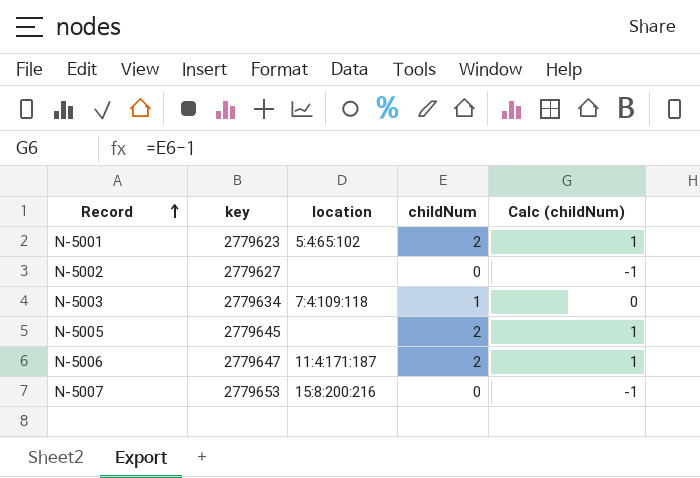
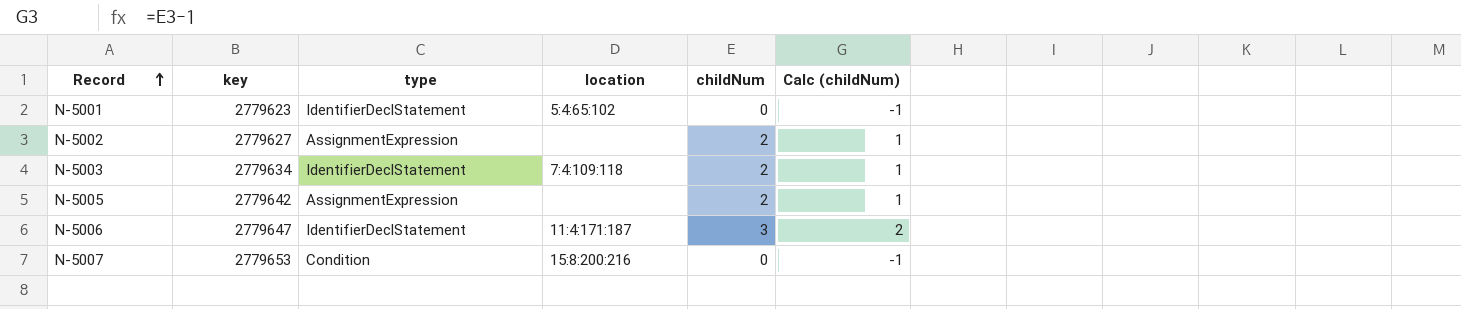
column type | position: none -> 3
N-5001 | childNum: 2 -> 0
N-5001 | Calc (childNum): 1 -> -1
N-5002 | childNum: 0 -> 2
N-5002 | Calc (childNum): -1 -> 1
N-5003 | childNum: 1 -> 2
N-5003 | Calc (childNum): 0 -> 1
N-5005 | key: 2779645 -> 2779642
N-5006 | childNum: 2 -> 3
N-5006 | Calc (childNum): 1 -> 2

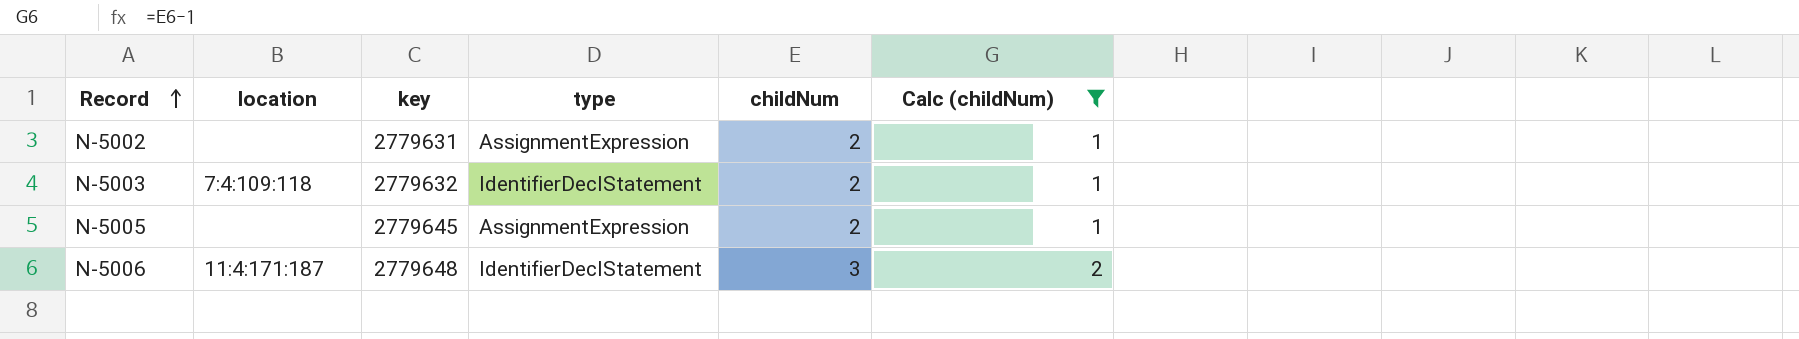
filter: none -> Calc (childNum) != -1
column location | position: 4 -> 2
N-5002 | key: 2779627 -> 2779631
N-5003 | key: 2779634 -> 2779632
N-5005 | key: 2779642 -> 2779645
N-5006 | key: 2779647 -> 2779648

